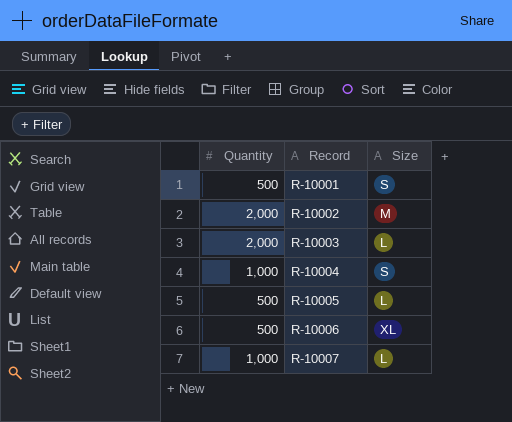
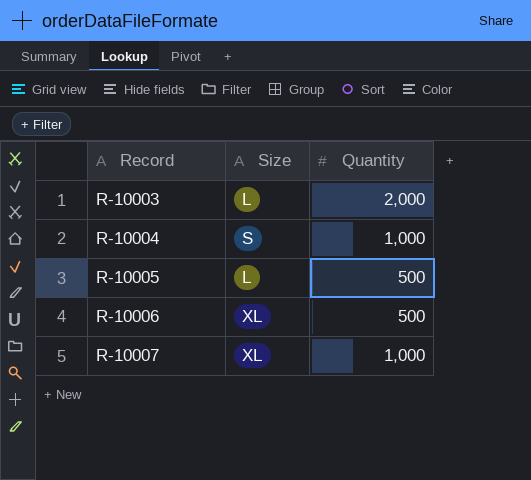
column Quantity | position: 1 -> 3
row R-10001: 500 | S -> none
row R-10002: 2,000 | M -> none
R-10007 | Size: L -> XL

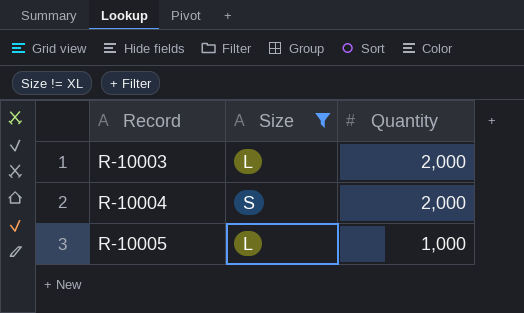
filter: none -> Size != XL
R-10004 | Quantity: 1,000 -> 2,000
R-10005 | Quantity: 500 -> 1,000

